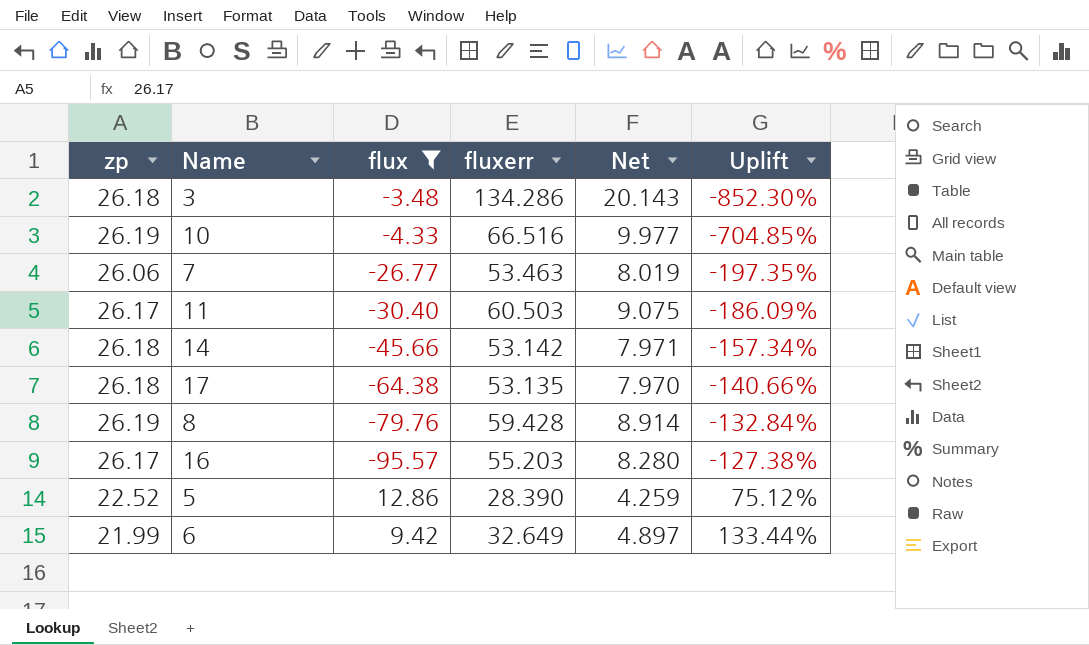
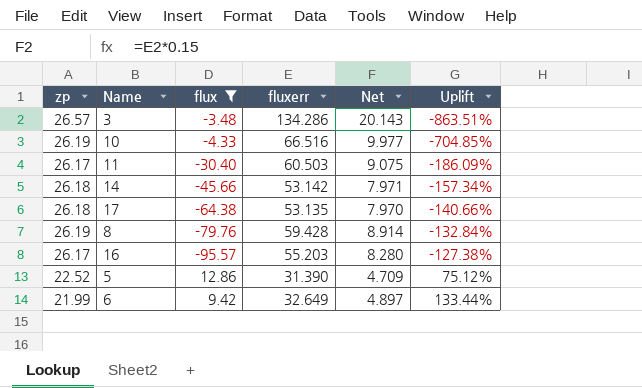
row 7: 26.06 | -26.77 | 53.463 | 8.019 | -197.35% -> none
3 | zp: 26.18 -> 26.57
3 | Uplift: -852.30% -> -863.51%
5 | fluxerr: 28.390 -> 31.390
5 | Net: 4.259 -> 4.709

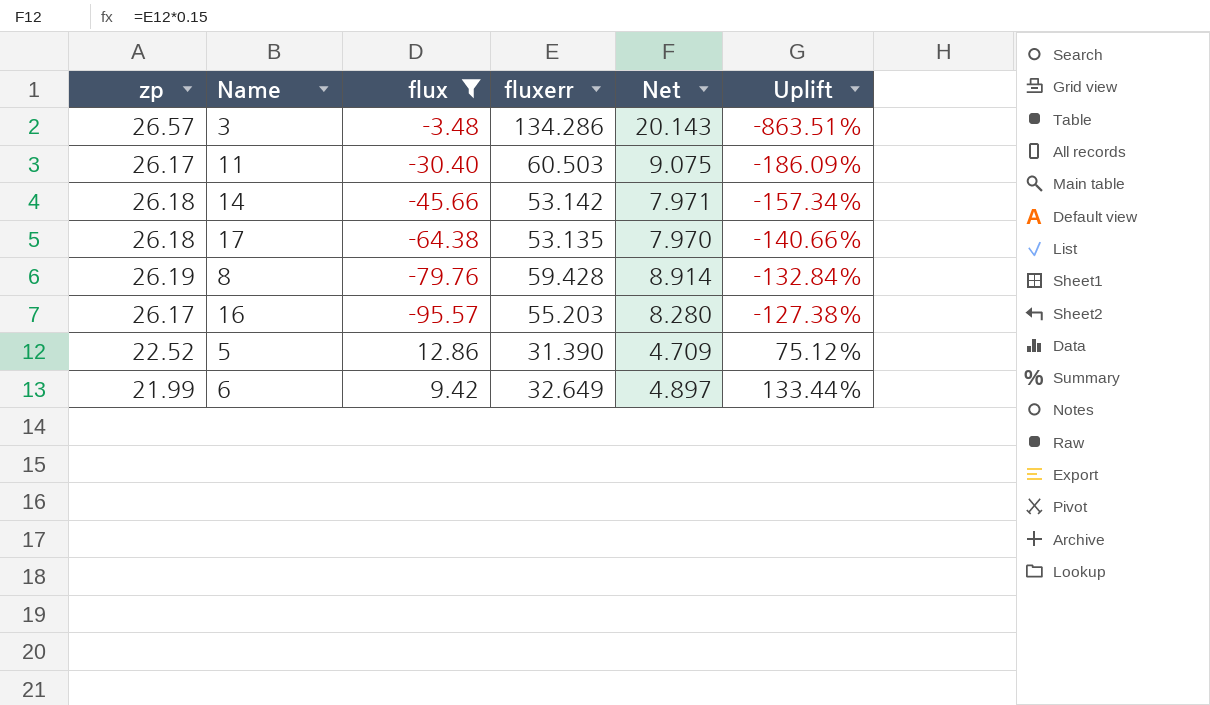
row 10: 26.19 | -4.33 | 66.516 | 9.977 | -704.85% -> none

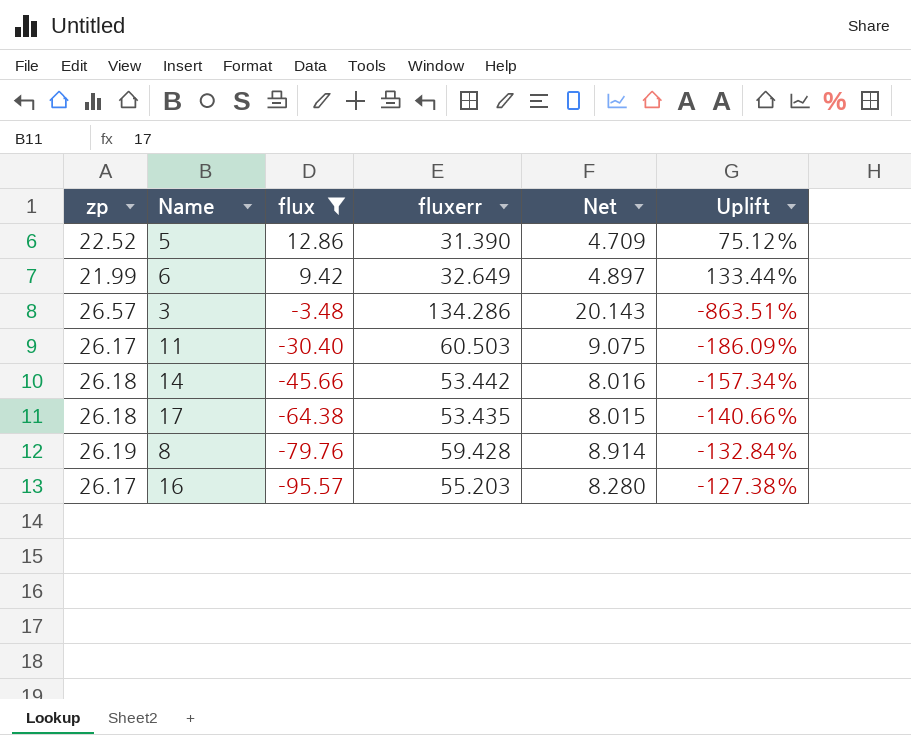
row order: Uplift ascending -> flux descending
14 | fluxerr: 53.142 -> 53.442
14 | Net: 7.971 -> 8.016
17 | fluxerr: 53.135 -> 53.435
17 | Net: 7.970 -> 8.015

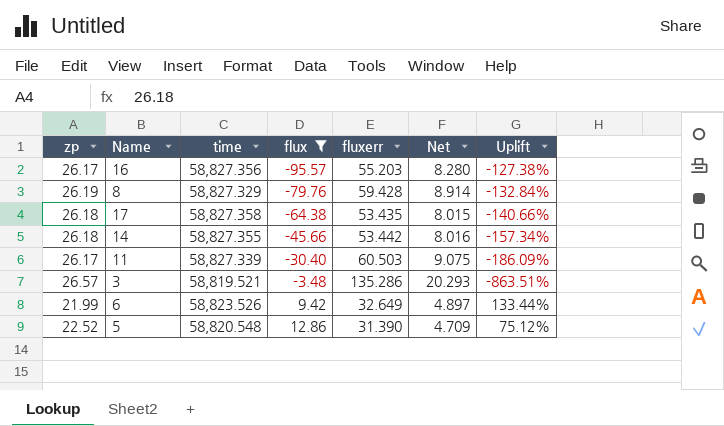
row order: flux descending -> flux ascending
column time | position: none -> 3
3 | fluxerr: 134.286 -> 135.286
3 | Net: 20.143 -> 20.293

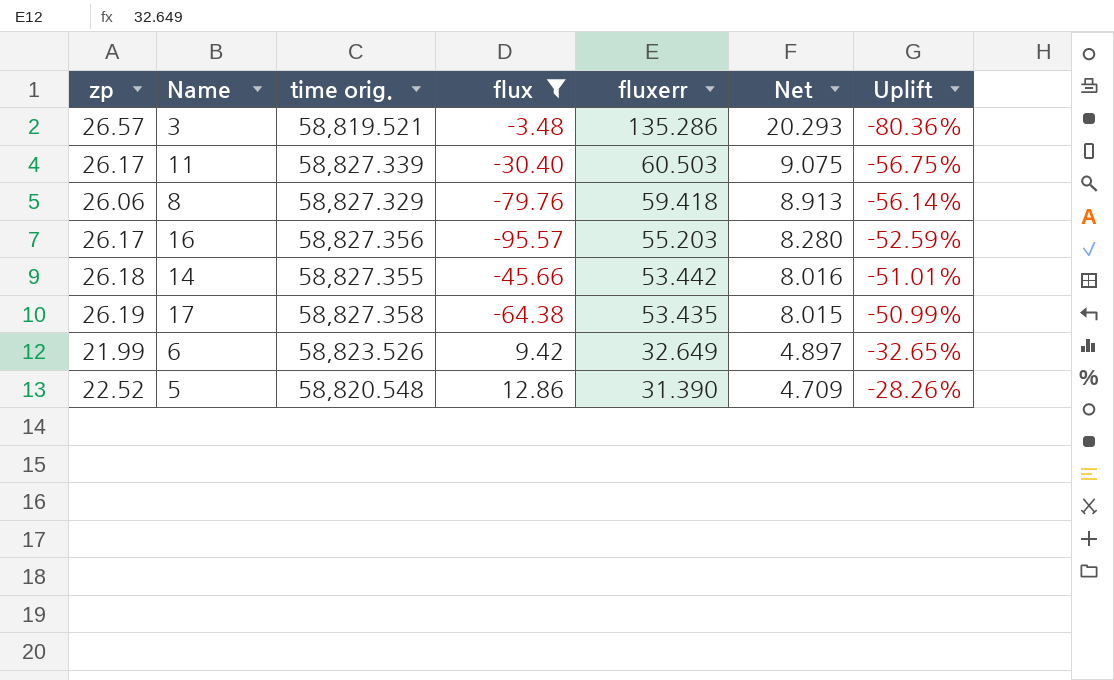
row order: flux ascending -> fluxerr descending
column name: time -> time orig.
column Uplift | formula: ([zp] - [flux]) / [flux] -> ([zp] - [fluxerr]) / [fluxerr]
8 | zp: 26.19 -> 26.06
8 | fluxerr: 59.428 -> 59.418
8 | Net: 8.914 -> 8.913
17 | zp: 26.18 -> 26.19

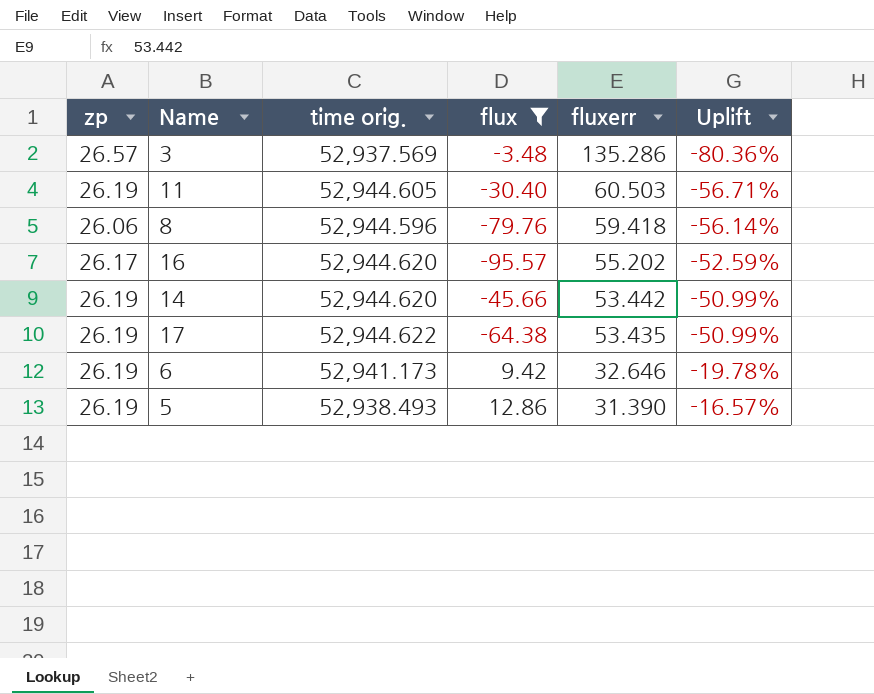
column Net | formula: [fluxerr] * 0.15 -> none
3 | time orig.: 58,819.521 -> 52,937.569
11 | zp: 26.17 -> 26.19
11 | time orig.: 58,827.339 -> 52,944.605
11 | Uplift: -56.75% -> -56.71%
8 | time orig.: 58,827.329 -> 52,944.596
16 | time orig.: 58,827.356 -> 52,944.620
16 | fluxerr: 55.203 -> 55.202
14 | zp: 26.18 -> 26.19
14 | time orig.: 58,827.355 -> 52,944.620
14 | Uplift: -51.01% -> -50.99%
17 | time orig.: 58,827.358 -> 52,944.622
6 | zp: 21.99 -> 26.19
6 | time orig.: 58,823.526 -> 52,941.173
6 | fluxerr: 32.649 -> 32.646
6 | Uplift: -32.65% -> -19.78%
5 | zp: 22.52 -> 26.19
5 | time orig.: 58,820.548 -> 52,938.493
5 | Uplift: -28.26% -> -16.57%

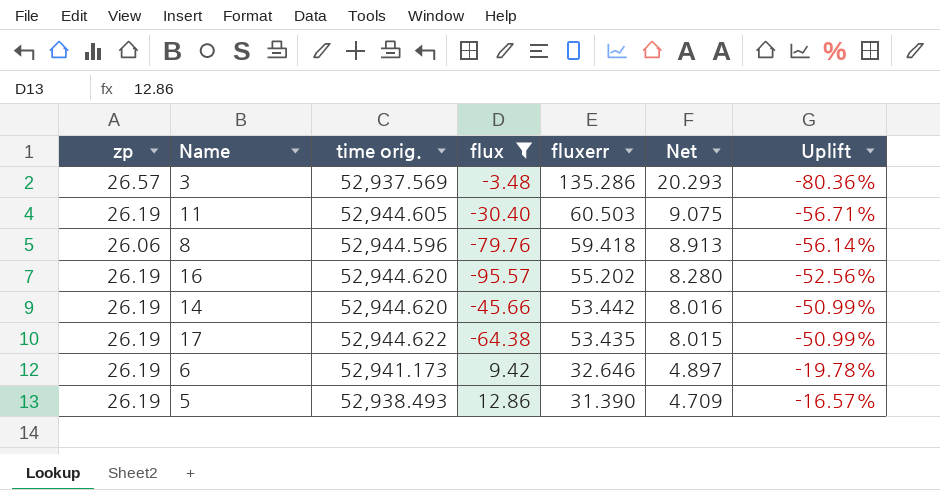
column Net | formula: none -> [fluxerr] * 0.15
16 | zp: 26.17 -> 26.19
16 | Uplift: -52.59% -> -52.56%

